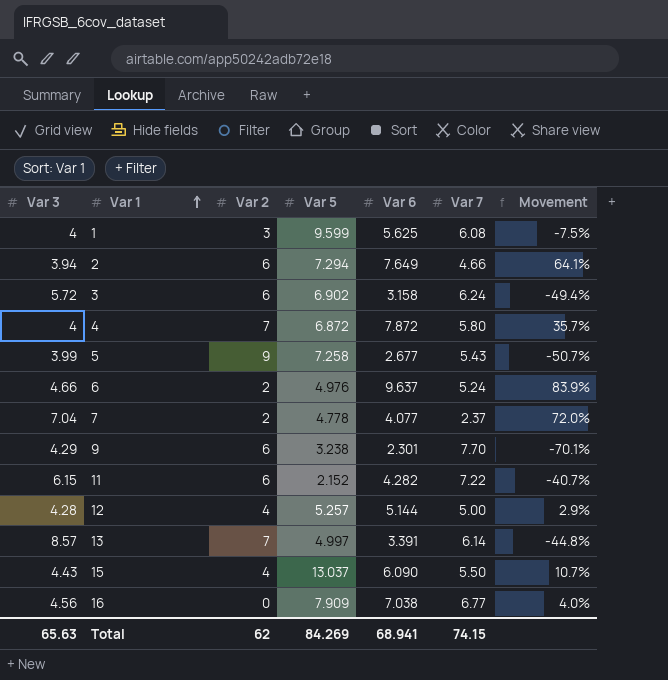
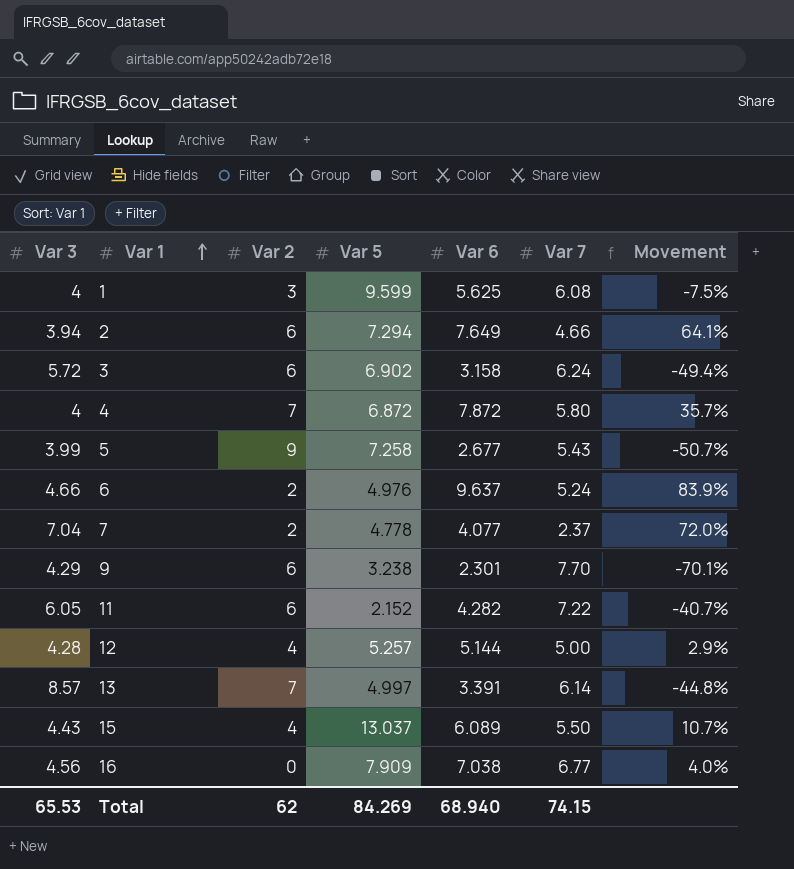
11 | Var 3: 6.15 -> 6.05
15 | Var 6: 6.090 -> 6.089
Total | Var 3: 65.63 -> 65.53
Total | Var 6: 68.941 -> 68.940

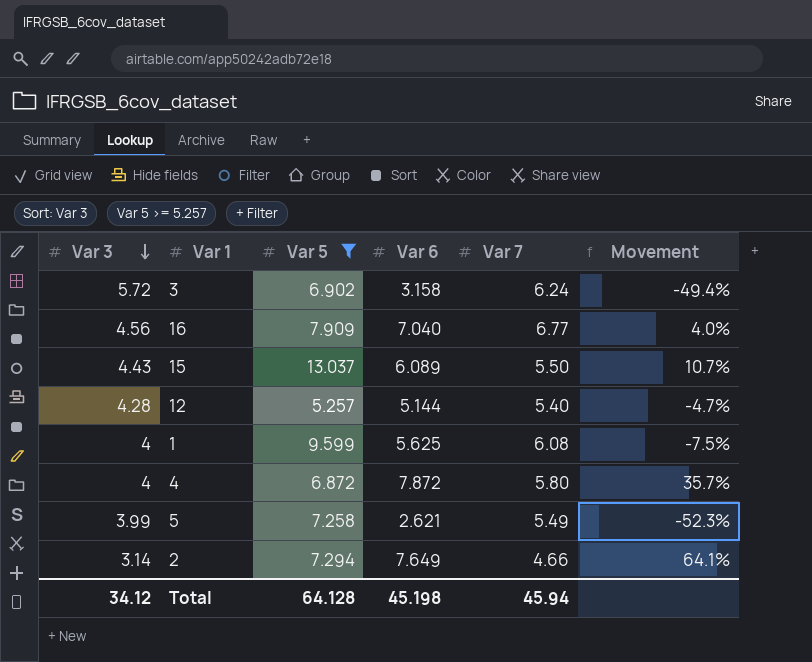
filter: none -> Var 5 >= 5.257
row order: Var 1 ascending -> Var 3 descending
column Var 2 | position: 3 -> none
16 | Var 6: 7.038 -> 7.040
12 | Var 7: 5.00 -> 5.40
12 | Movement: 2.9% -> -4.7%
5 | Var 6: 2.677 -> 2.621
5 | Var 7: 5.43 -> 5.49
5 | Movement: -50.7% -> -52.3%
2 | Var 3: 3.94 -> 3.14
Total | Var 3: 65.53 -> 34.12
Total | Var 5: 84.269 -> 64.128
Total | Var 6: 68.940 -> 45.198
Total | Var 7: 74.15 -> 45.94

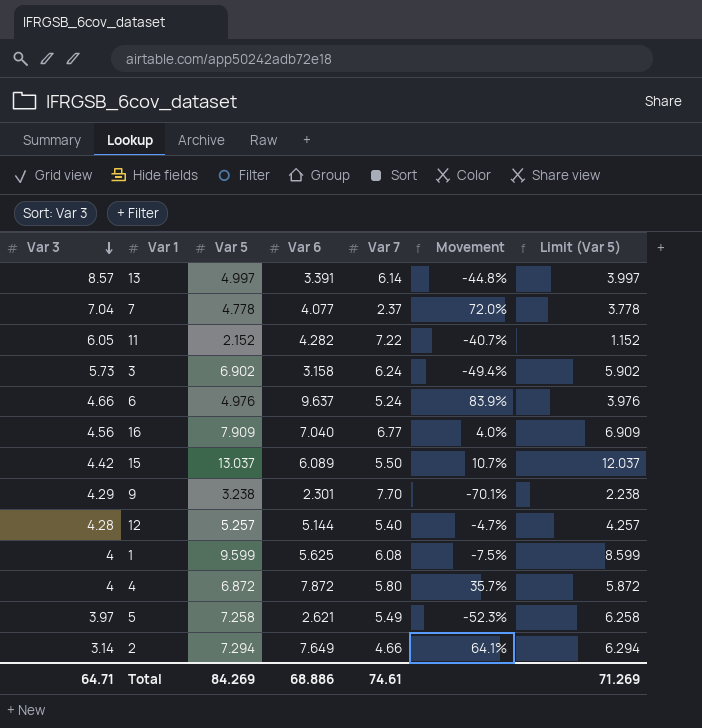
filter: Var 5 >= 5.257 -> none
column Limit (Var 5) | formula: none -> [Var 5] - 1
3 | Var 3: 5.72 -> 5.73
15 | Var 3: 4.43 -> 4.42
5 | Var 3: 3.99 -> 3.97
Total | Var 3: 34.12 -> 64.71
Total | Var 5: 64.128 -> 84.269
Total | Var 6: 45.198 -> 68.886
Total | Var 7: 45.94 -> 74.61

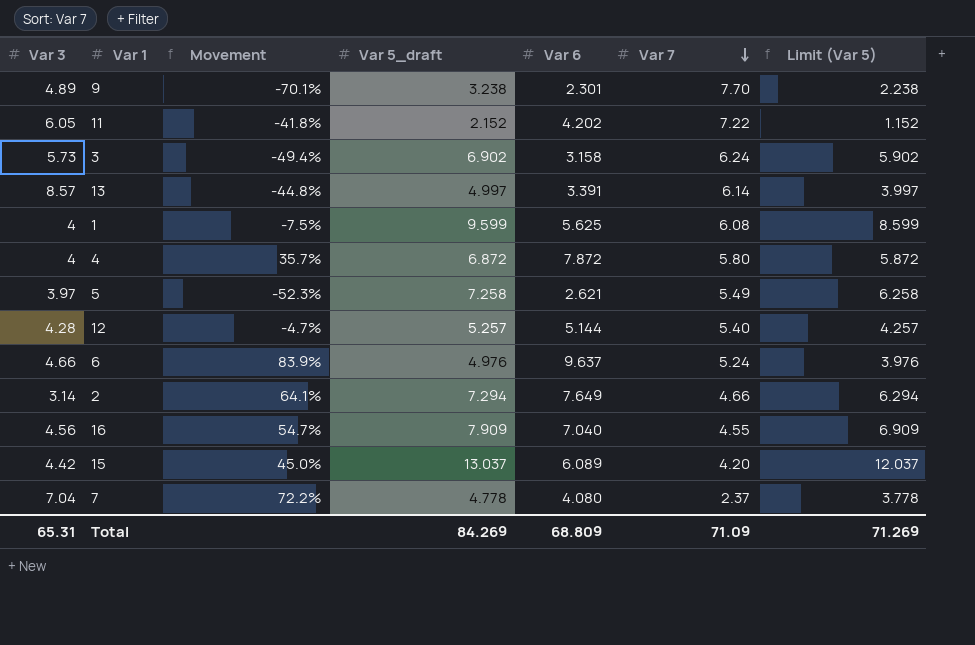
row order: Var 3 descending -> Var 7 descending
column Movement | position: 6 -> 3
column name: Var 5 -> Var 5_draft
9 | Var 3: 4.29 -> 4.89
11 | Movement: -40.7% -> -41.8%
11 | Var 6: 4.282 -> 4.202
16 | Movement: 4.0% -> 54.7%
16 | Var 7: 6.77 -> 4.55
15 | Movement: 10.7% -> 45.0%
15 | Var 7: 5.50 -> 4.20
7 | Movement: 72.0% -> 72.2%
7 | Var 6: 4.077 -> 4.080
Total | Var 3: 64.71 -> 65.31
Total | Var 6: 68.886 -> 68.809
Total | Var 7: 74.61 -> 71.09

